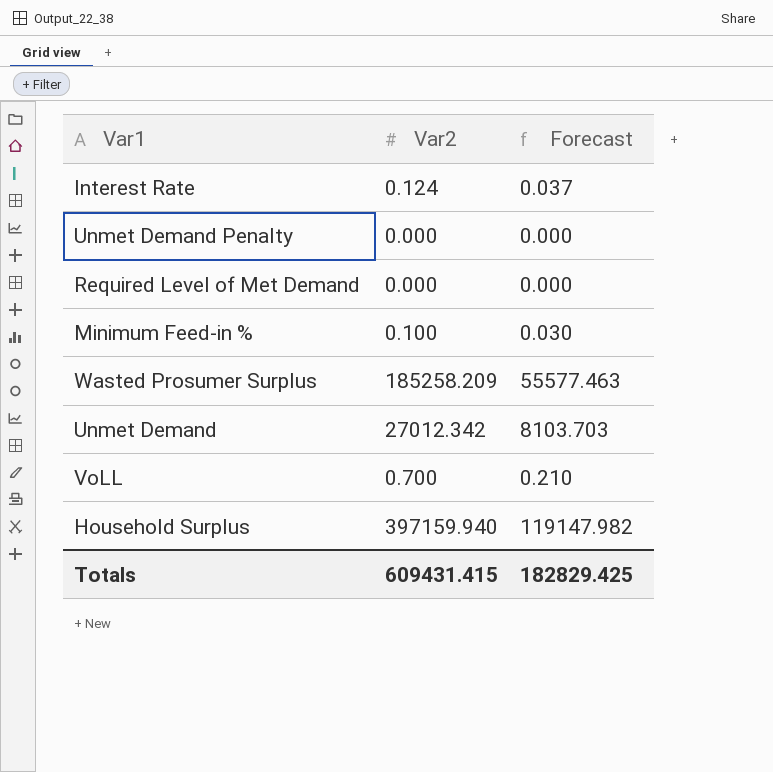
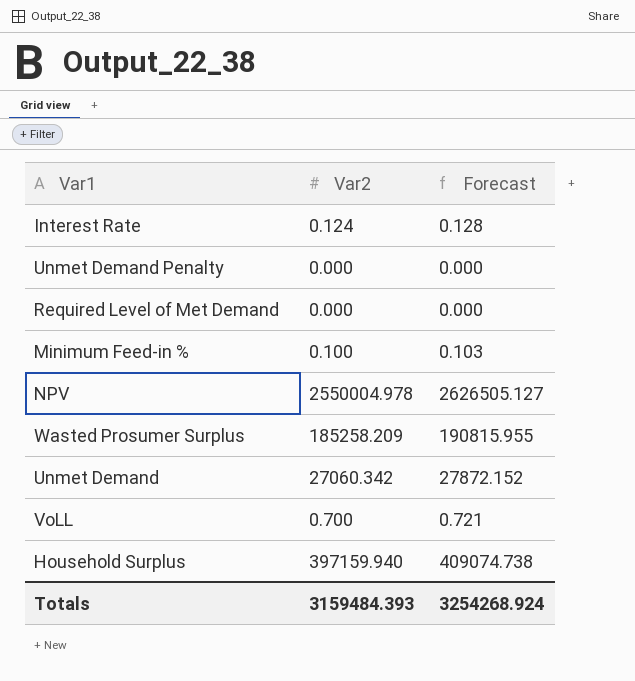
column Forecast | formula: [Var2] * 0.3 -> [Var2] * 1.03
row NPV: none -> 2550004.978 | 2626505.127
Unmet Demand | Var2: 27012.342 -> 27060.342
Totals | Var2: 609431.415 -> 3159484.393
Totals | Forecast: 182829.425 -> 3254268.924

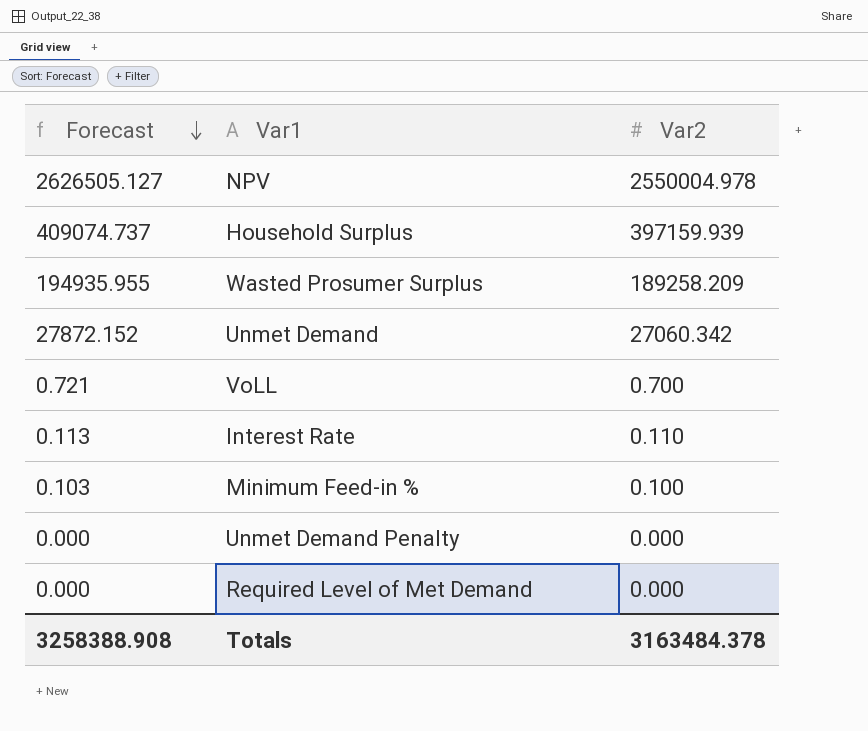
row order: none -> Forecast descending
column Forecast | position: 3 -> 1
Household Surplus | Forecast: 409074.738 -> 409074.737
Household Surplus | Var2: 397159.940 -> 397159.939
Wasted Prosumer Surplus | Forecast: 190815.955 -> 194935.955
Wasted Prosumer Surplus | Var2: 185258.209 -> 189258.209
Interest Rate | Forecast: 0.128 -> 0.113
Interest Rate | Var2: 0.124 -> 0.110
Totals | Forecast: 3254268.924 -> 3258388.908
Totals | Var2: 3159484.393 -> 3163484.378

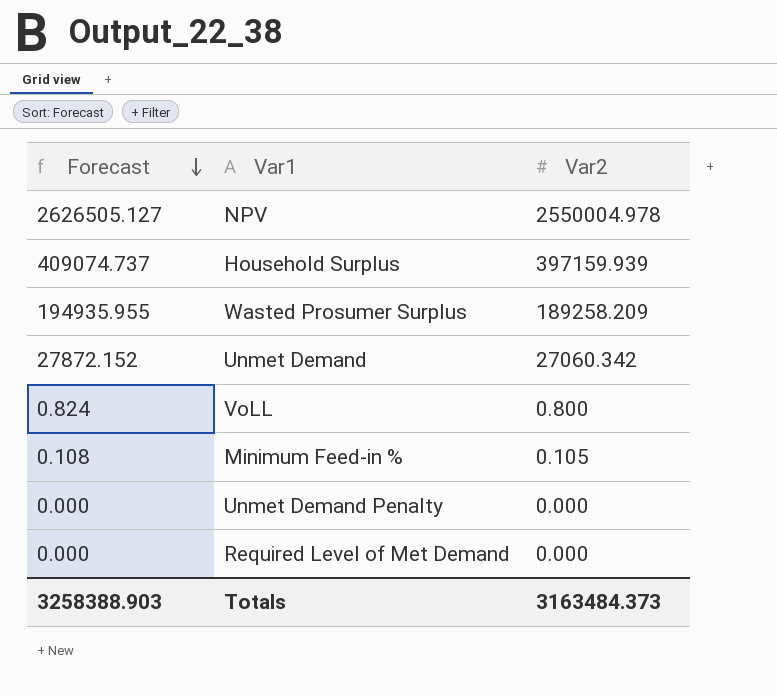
row Interest Rate: 0.113 | 0.110 -> none
VoLL | Forecast: 0.721 -> 0.824
VoLL | Var2: 0.700 -> 0.800
Minimum Feed-in % | Forecast: 0.103 -> 0.108
Minimum Feed-in % | Var2: 0.100 -> 0.105
Totals | Forecast: 3258388.908 -> 3258388.903
Totals | Var2: 3163484.378 -> 3163484.373

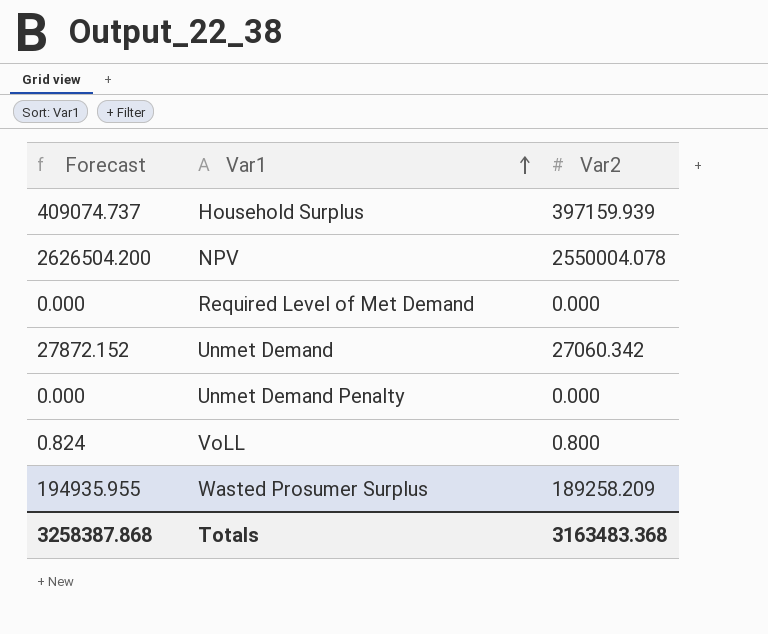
row order: Forecast descending -> Var1 ascending
row Minimum Feed-in %: 0.108 | 0.105 -> none
NPV | Forecast: 2626505.127 -> 2626504.200
NPV | Var2: 2550004.978 -> 2550004.078
Totals | Forecast: 3258388.903 -> 3258387.868
Totals | Var2: 3163484.373 -> 3163483.368

